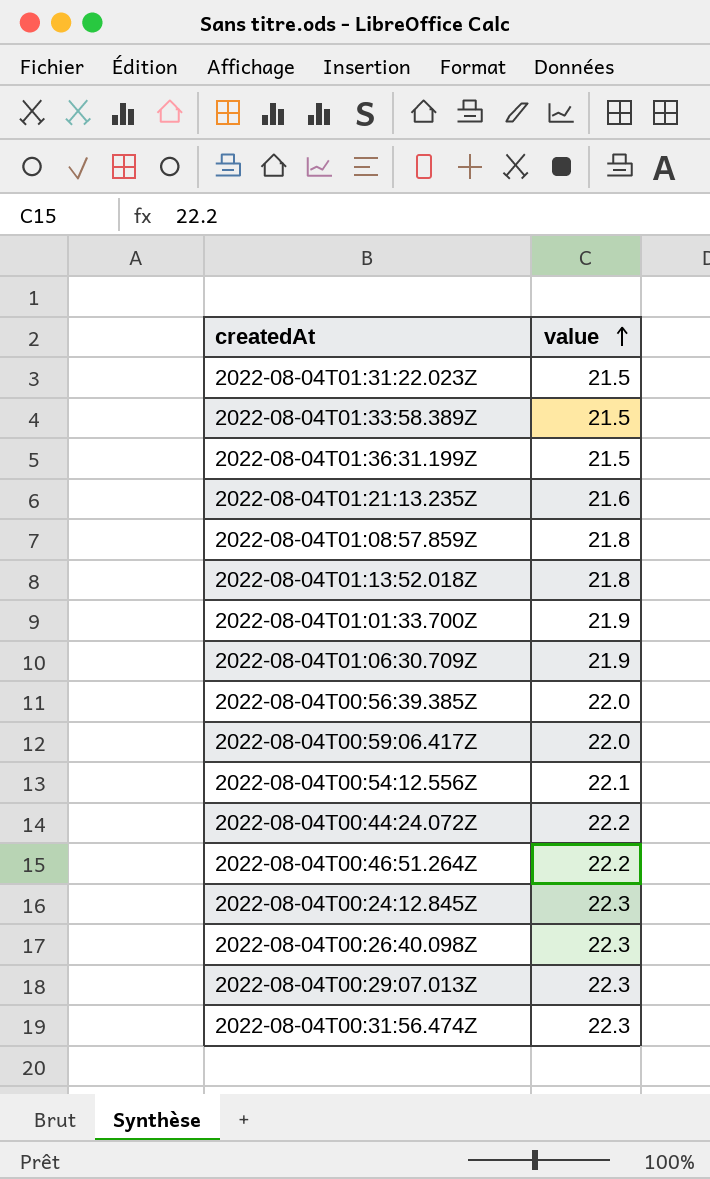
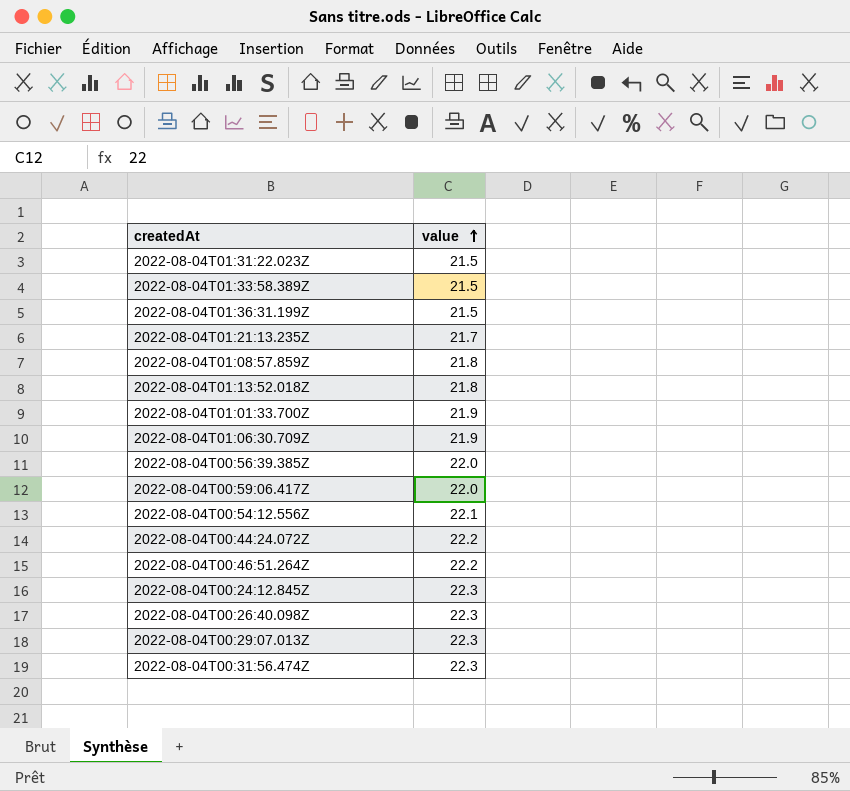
2022-08-04T01:21:13.235Z | value: 21.6 -> 21.7

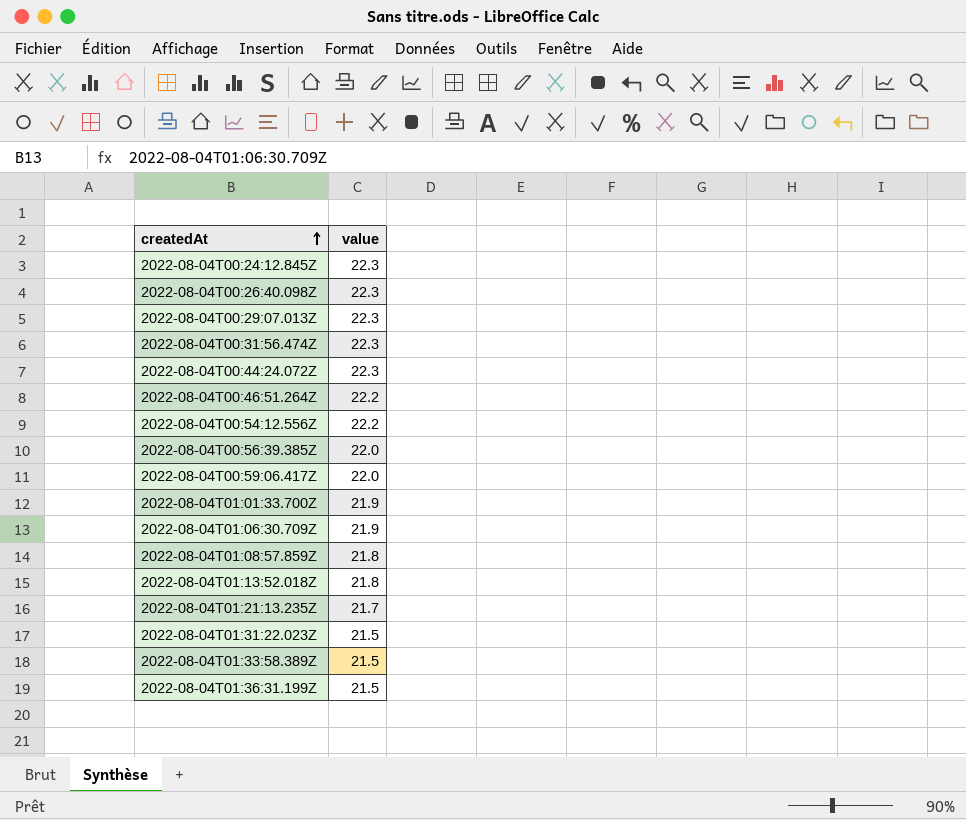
row order: value ascending -> createdAt ascending
2022-08-04T00:44:24.072Z | value: 22.2 -> 22.3
2022-08-04T00:54:12.556Z | value: 22.1 -> 22.2

